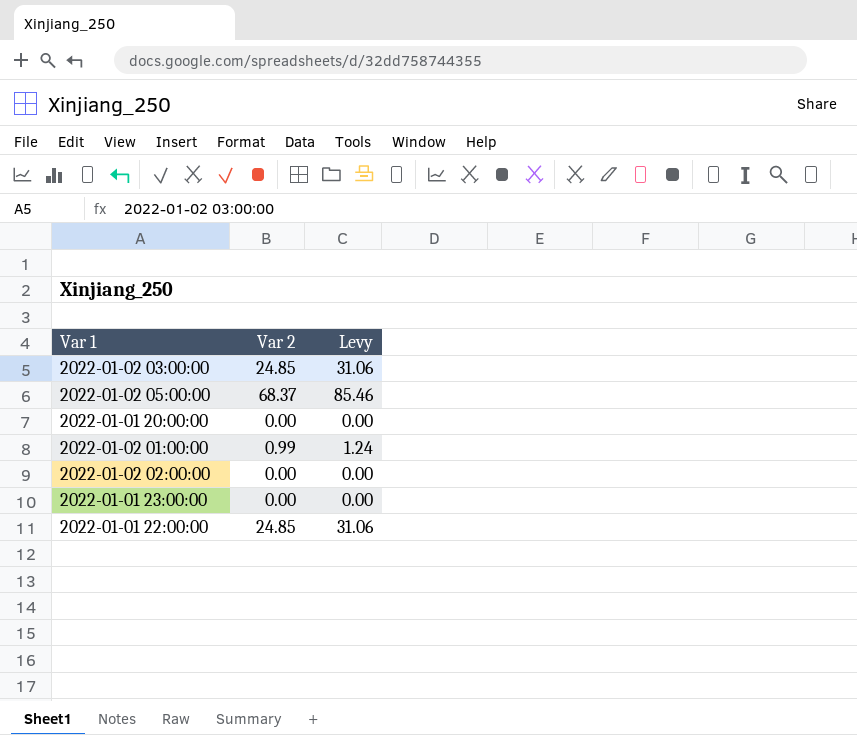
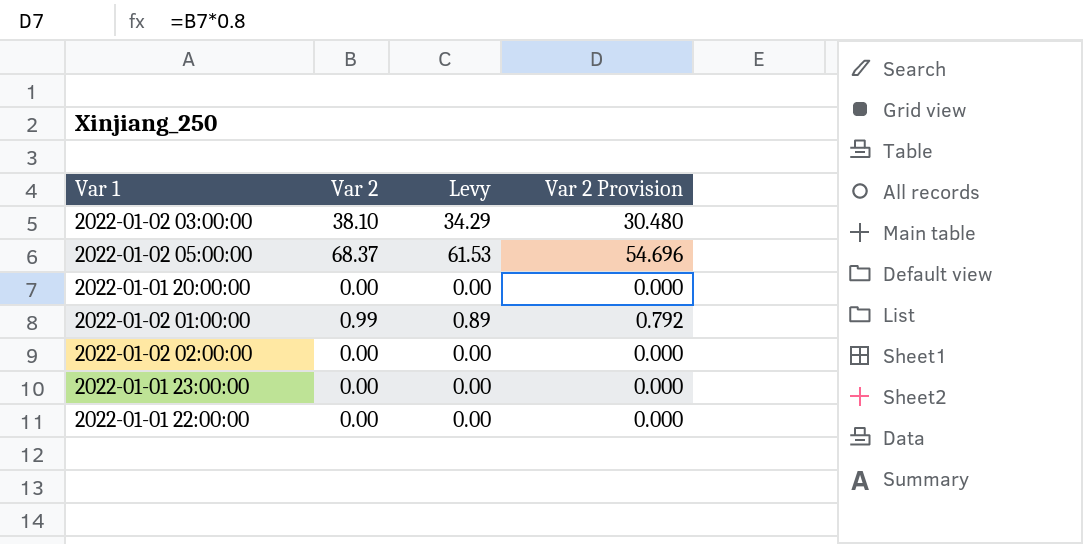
column Levy | formula: [Var 2] * 1.25 -> [Var 2] * 0.9
column Var 2 Provision | formula: none -> [Var 2] * 0.8
2022-01-02 03:00:00 | Var 2: 24.85 -> 38.10
2022-01-01 22:00:00 | Var 2: 24.85 -> 0.00

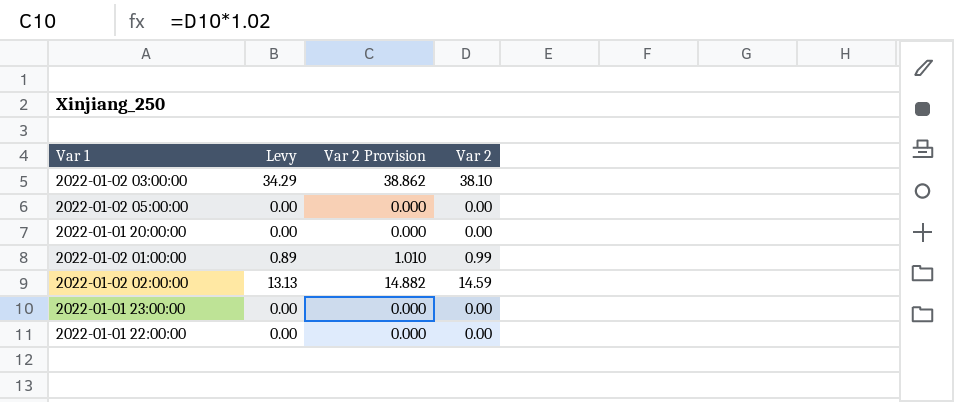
column Var 2 Provision | formula: [Var 2] * 0.8 -> [Var 2] * 1.02
column Var 2 | position: 2 -> 4
2022-01-02 05:00:00 | Levy: 61.53 -> 0.00
2022-01-02 05:00:00 | Var 2: 68.37 -> 0.00
2022-01-02 02:00:00 | Levy: 0.00 -> 13.13
2022-01-02 02:00:00 | Var 2: 0.00 -> 14.59

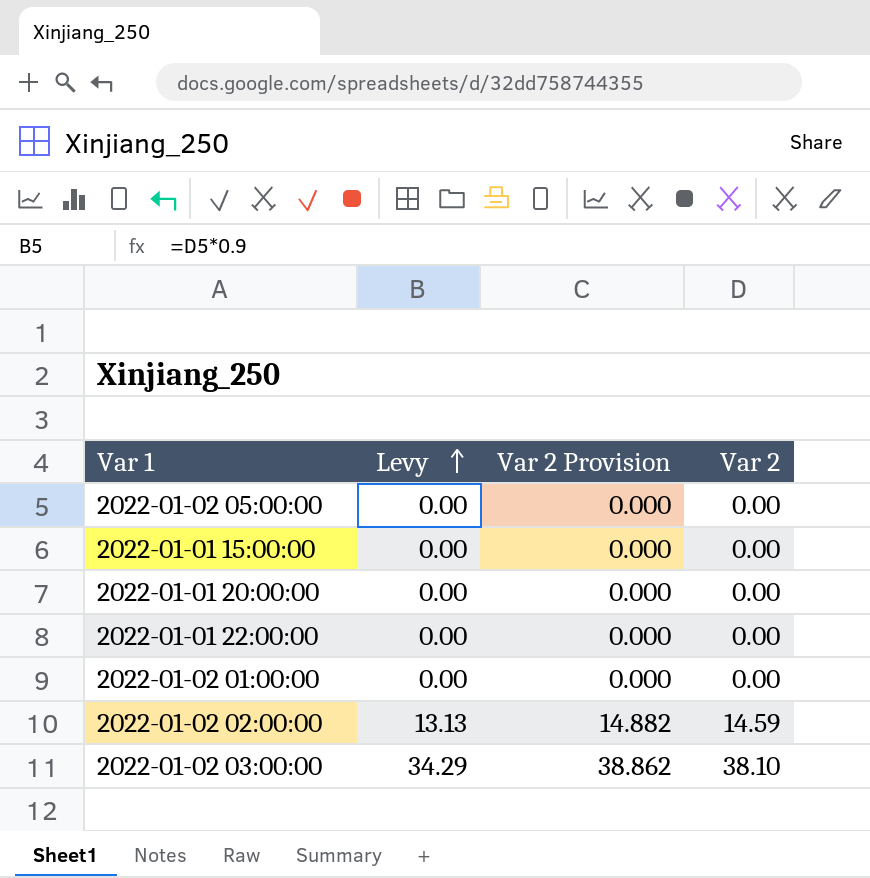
row order: none -> Levy ascending
row 2022-01-01 23:00:00: 0.00 | 0.000 | 0.00 -> none
row 2022-01-01 15:00:00: none -> 0.00 | 0.000 | 0.00
2022-01-02 01:00:00 | Levy: 0.89 -> 0.00
2022-01-02 01:00:00 | Var 2 Provision: 1.010 -> 0.000
2022-01-02 01:00:00 | Var 2: 0.99 -> 0.00

